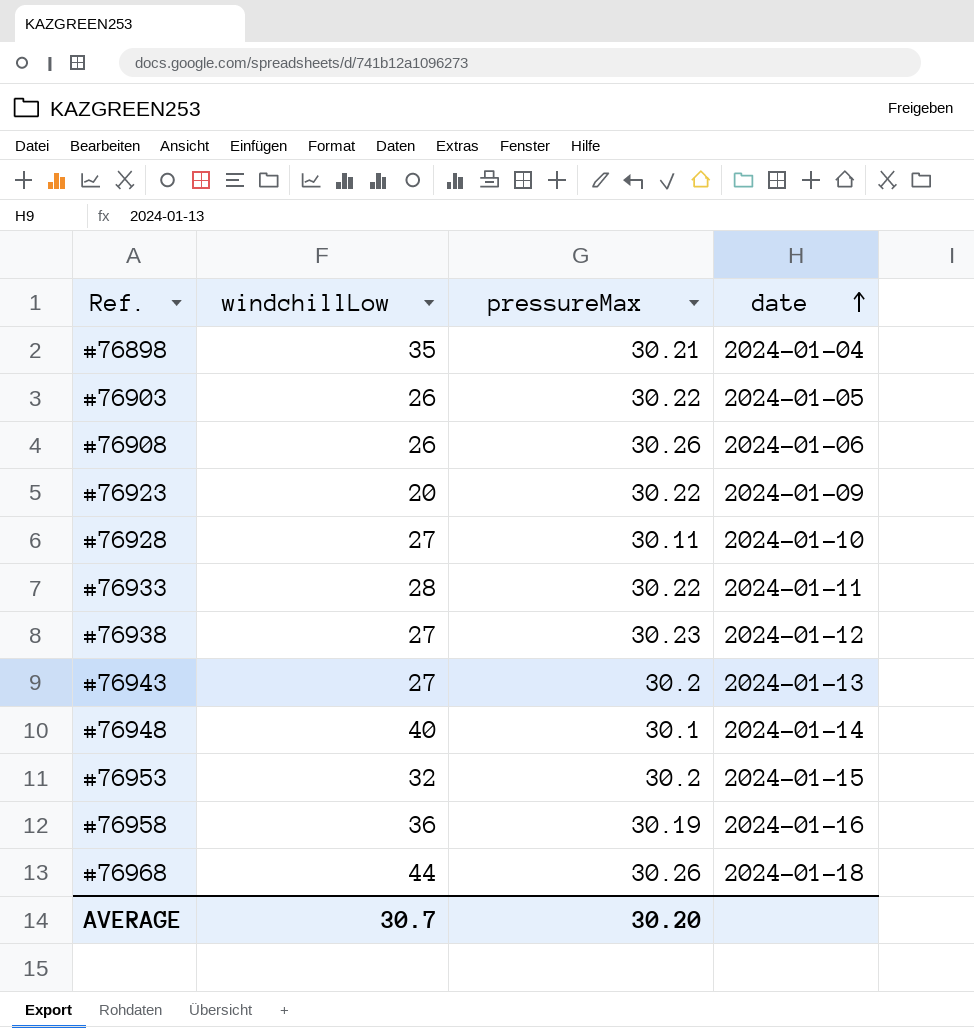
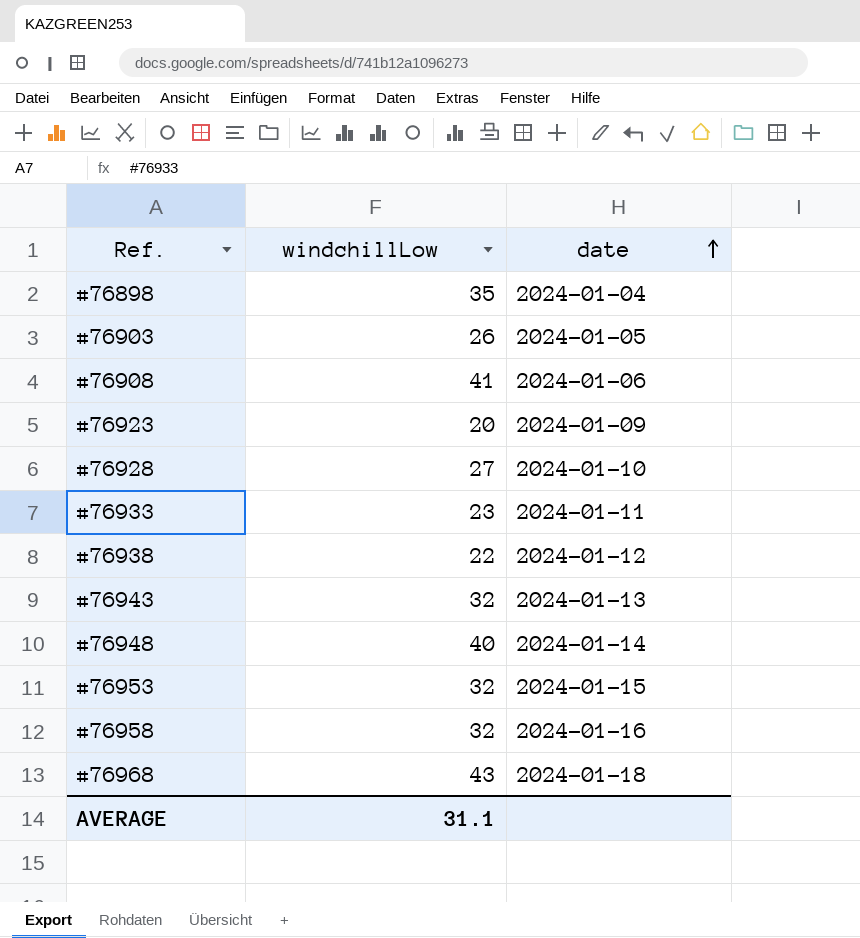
column pressureMax | position: 3 -> none
#76908 | windchillLow: 26 -> 41
#76933 | windchillLow: 28 -> 23
#76938 | windchillLow: 27 -> 22
#76943 | windchillLow: 27 -> 32
#76958 | windchillLow: 36 -> 32
#76968 | windchillLow: 44 -> 43
AVERAGE | windchillLow: 30.7 -> 31.1

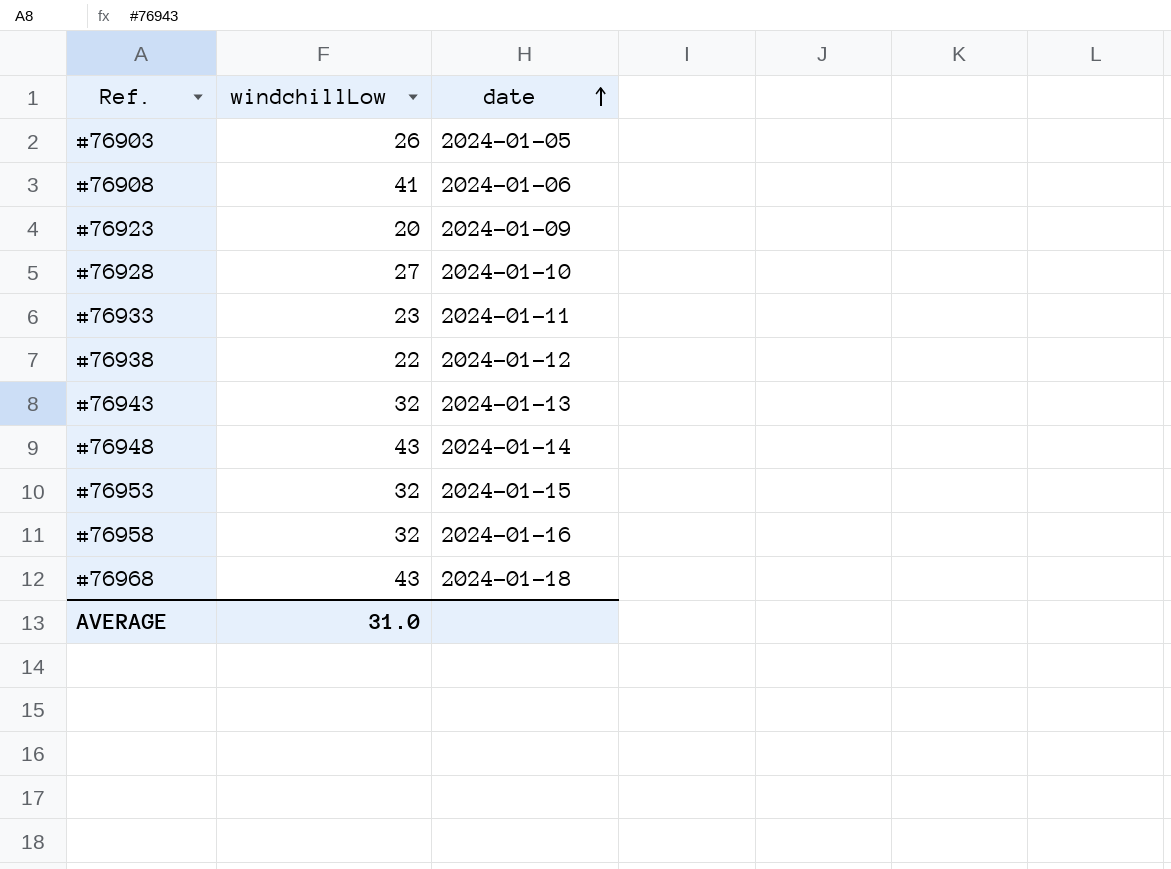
row #76898: 35 | 2024-01-04 -> none
#76948 | windchillLow: 40 -> 43
AVERAGE | windchillLow: 31.1 -> 31.0

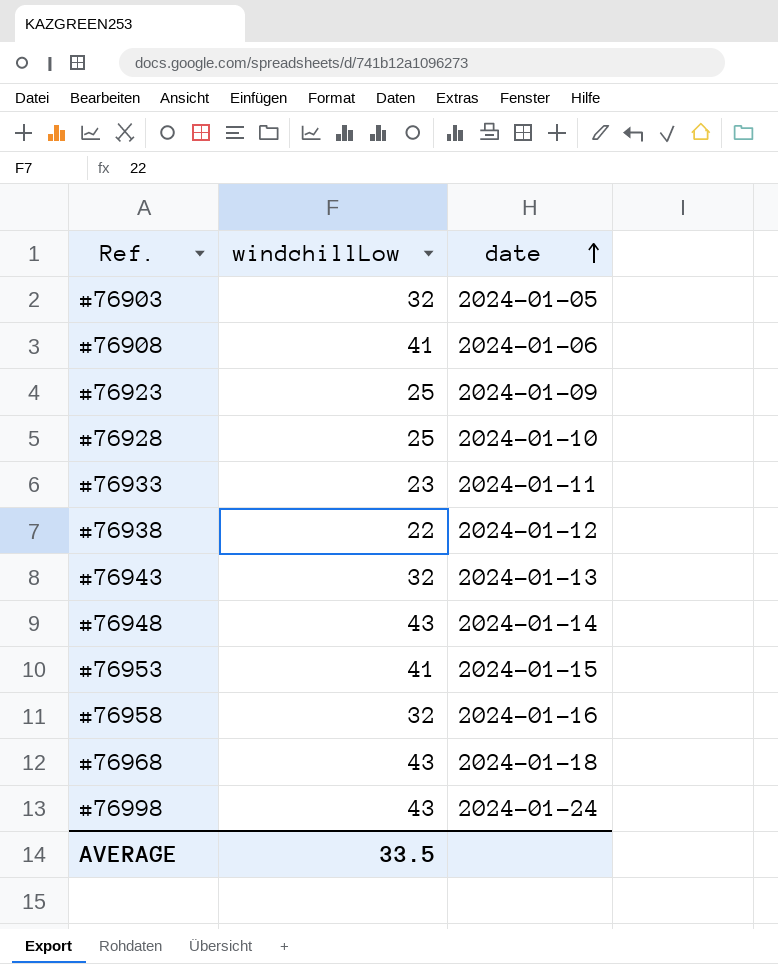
#76903 | windchillLow: 26 -> 32
#76923 | windchillLow: 20 -> 25
#76928 | windchillLow: 27 -> 25
#76953 | windchillLow: 32 -> 41
row #76998: none -> 43 | 2024-01-24
AVERAGE | windchillLow: 31.0 -> 33.5

